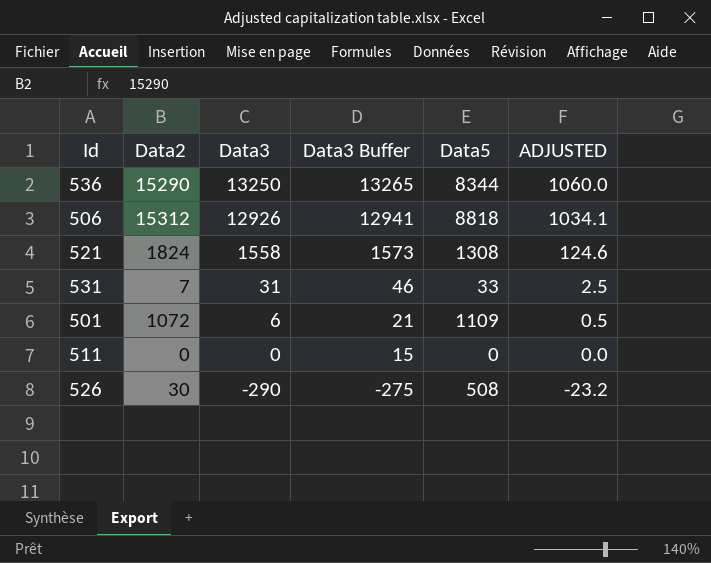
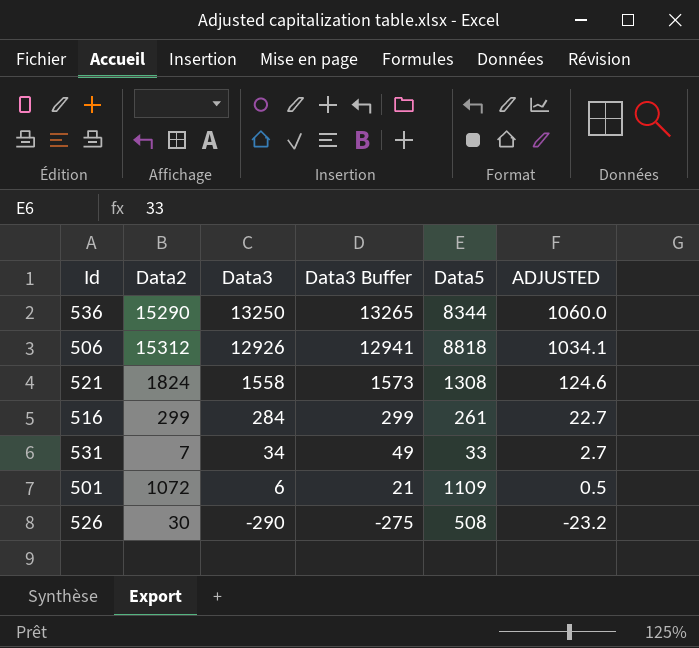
row 511: 0 | 0 | 15 | 0 | 0.0 -> none
row 516: none -> 299 | 284 | 299 | 261 | 22.7
531 | Data3: 31 -> 34
531 | Data3 Buffer: 46 -> 49
531 | ADJUSTED: 2.5 -> 2.7

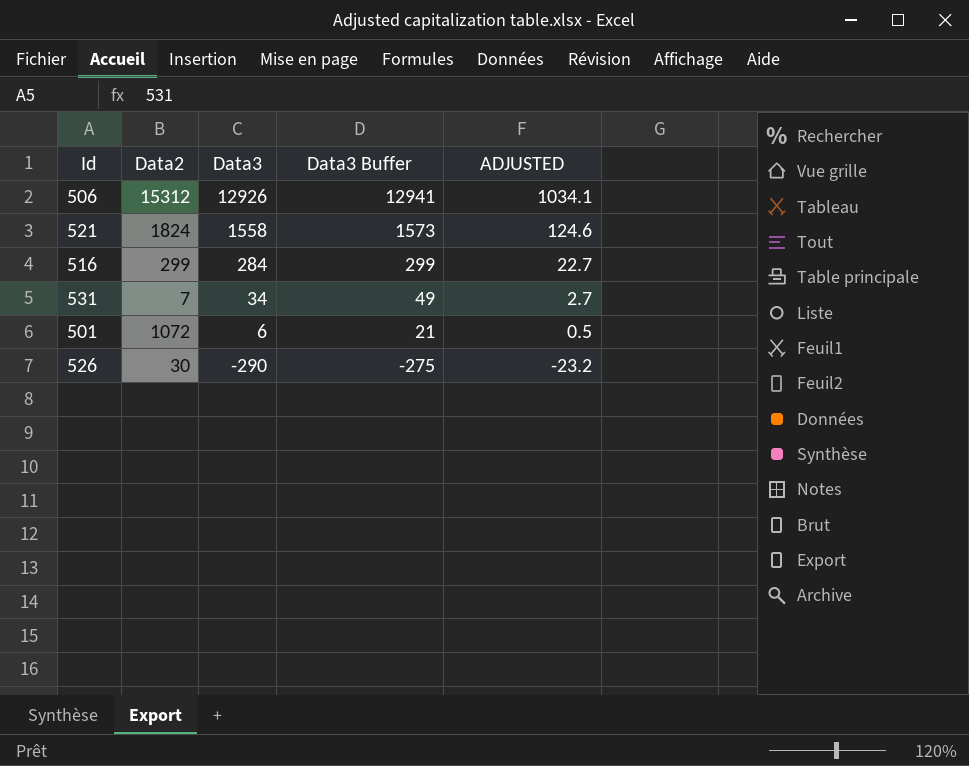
column Data5 | position: 5 -> none
row 536: 15290 | 13250 | 13265 | 8344 | 1060.0 -> none

